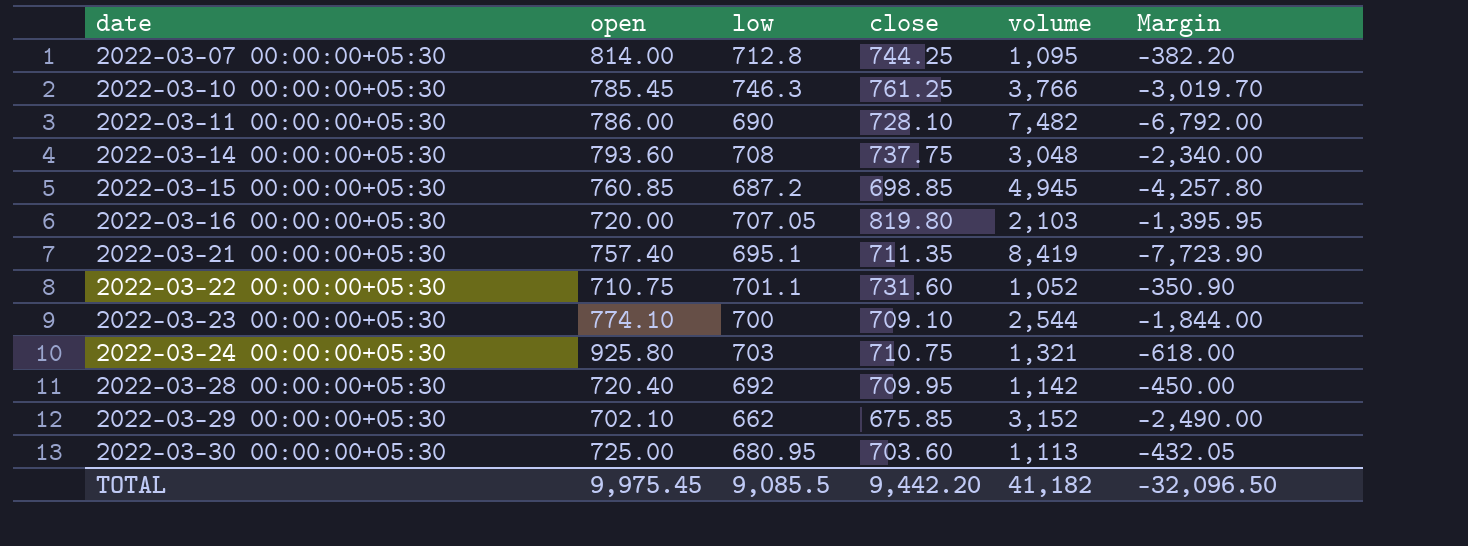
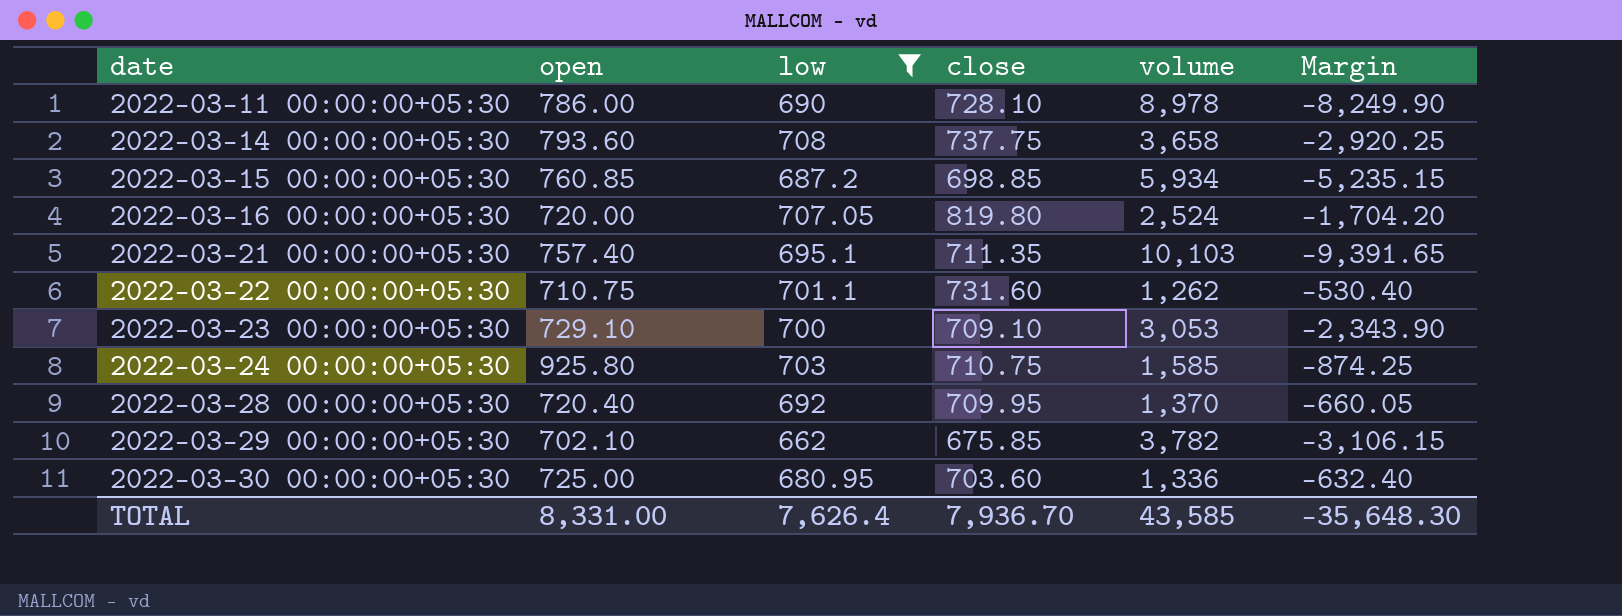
filter: none -> low <= 708
column Margin | formula: [low] - [volume] -> [close] - [volume]
2022-03-11 00:00:00+05:30 | volume: 7,482 -> 8,978
2022-03-14 00:00:00+05:30 | volume: 3,048 -> 3,658
2022-03-15 00:00:00+05:30 | volume: 4,945 -> 5,934
2022-03-16 00:00:00+05:30 | volume: 2,103 -> 2,524
2022-03-21 00:00:00+05:30 | volume: 8,419 -> 10,103
2022-03-22 00:00:00+05:30 | volume: 1,052 -> 1,262
2022-03-23 00:00:00+05:30 | open: 774.10 -> 729.10
2022-03-23 00:00:00+05:30 | volume: 2,544 -> 3,053
2022-03-24 00:00:00+05:30 | volume: 1,321 -> 1,585
2022-03-28 00:00:00+05:30 | volume: 1,142 -> 1,370
2022-03-29 00:00:00+05:30 | volume: 3,152 -> 3,782
2022-03-30 00:00:00+05:30 | volume: 1,113 -> 1,336
TOTAL | open: 9,975.45 -> 8,331.00
TOTAL | low: 9,085.5 -> 7,626.4
TOTAL | close: 9,442.20 -> 7,936.70
TOTAL | volume: 41,182 -> 43,585
TOTAL | Margin: -32,096.50 -> -35,648.30

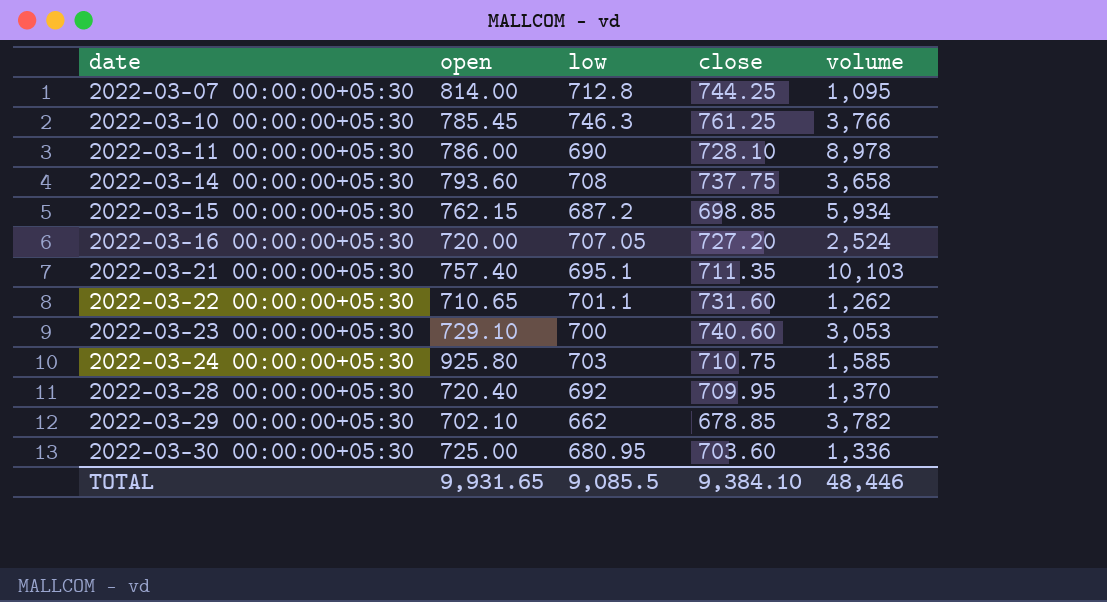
filter: low <= 708 -> none
column Margin | formula: [close] - [volume] -> none
2022-03-15 00:00:00+05:30 | open: 760.85 -> 762.15
2022-03-16 00:00:00+05:30 | close: 819.80 -> 727.20
2022-03-22 00:00:00+05:30 | open: 710.75 -> 710.65
2022-03-23 00:00:00+05:30 | close: 709.10 -> 740.60
2022-03-29 00:00:00+05:30 | close: 675.85 -> 678.85
TOTAL | open: 8,331.00 -> 9,931.65
TOTAL | low: 7,626.4 -> 9,085.5
TOTAL | close: 7,936.70 -> 9,384.10
TOTAL | volume: 43,585 -> 48,446

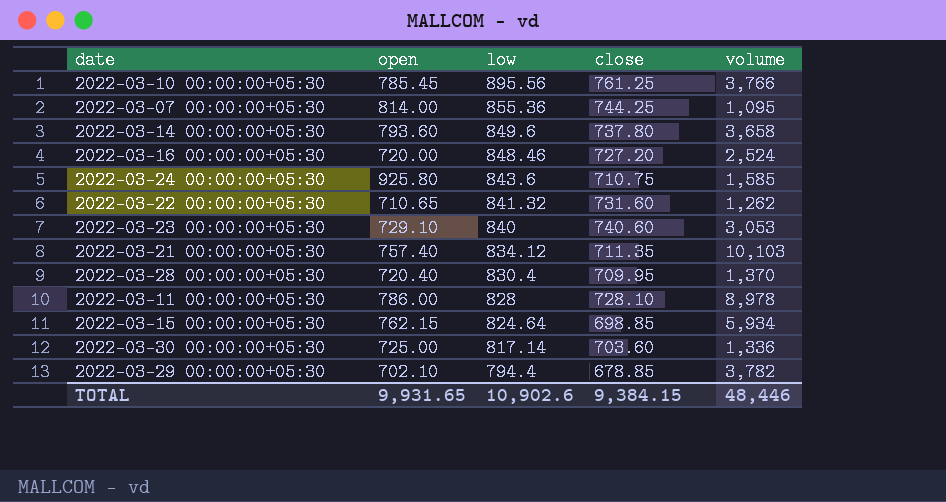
row order: date ascending -> low descending
2022-03-10 00:00:00+05:30 | low: 746.3 -> 895.56
2022-03-07 00:00:00+05:30 | low: 712.8 -> 855.36
2022-03-14 00:00:00+05:30 | low: 708 -> 849.6
2022-03-14 00:00:00+05:30 | close: 737.75 -> 737.80
2022-03-16 00:00:00+05:30 | low: 707.05 -> 848.46
2022-03-24 00:00:00+05:30 | low: 703 -> 843.6
2022-03-22 00:00:00+05:30 | low: 701.1 -> 841.32
2022-03-23 00:00:00+05:30 | low: 700 -> 840
2022-03-21 00:00:00+05:30 | low: 695.1 -> 834.12
2022-03-28 00:00:00+05:30 | low: 692 -> 830.4
2022-03-11 00:00:00+05:30 | low: 690 -> 828
2022-03-15 00:00:00+05:30 | low: 687.2 -> 824.64
2022-03-30 00:00:00+05:30 | low: 680.95 -> 817.14
2022-03-29 00:00:00+05:30 | low: 662 -> 794.4
TOTAL | low: 9,085.5 -> 10,902.6
TOTAL | close: 9,384.10 -> 9,384.15

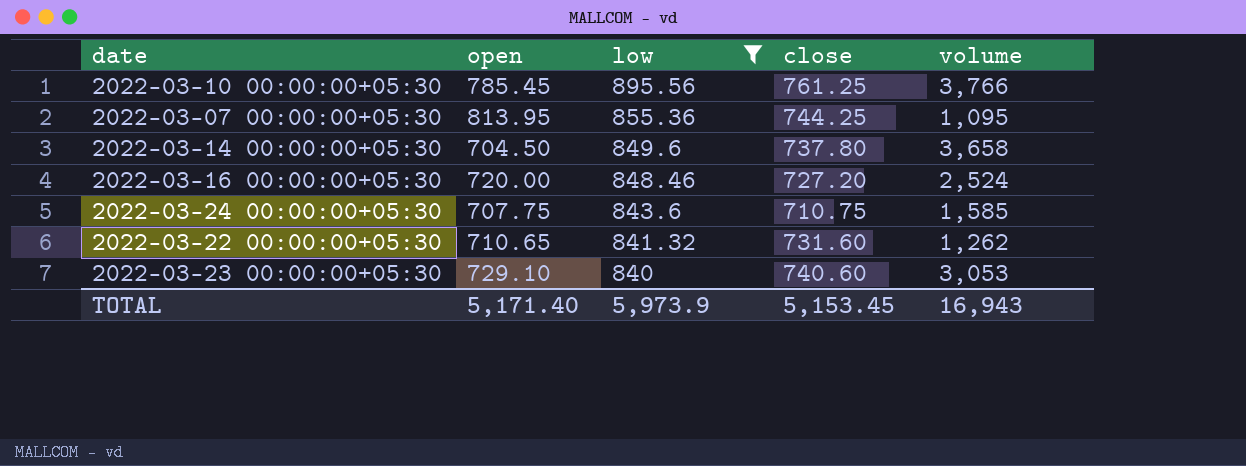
filter: none -> low >= 840
2022-03-07 00:00:00+05:30 | open: 814.00 -> 813.95
2022-03-14 00:00:00+05:30 | open: 793.60 -> 704.50
2022-03-24 00:00:00+05:30 | open: 925.80 -> 707.75
TOTAL | open: 9,931.65 -> 5,171.40
TOTAL | low: 10,902.6 -> 5,973.9
TOTAL | close: 9,384.15 -> 5,153.45
TOTAL | volume: 48,446 -> 16,943

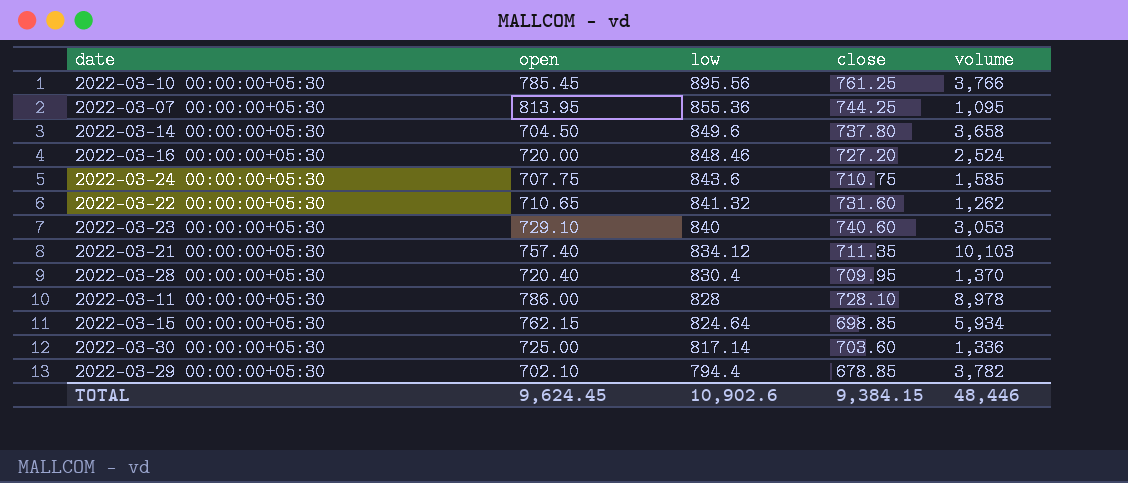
filter: low >= 840 -> none
TOTAL | open: 5,171.40 -> 9,624.45
TOTAL | low: 5,973.9 -> 10,902.6
TOTAL | close: 5,153.45 -> 9,384.15
TOTAL | volume: 16,943 -> 48,446

